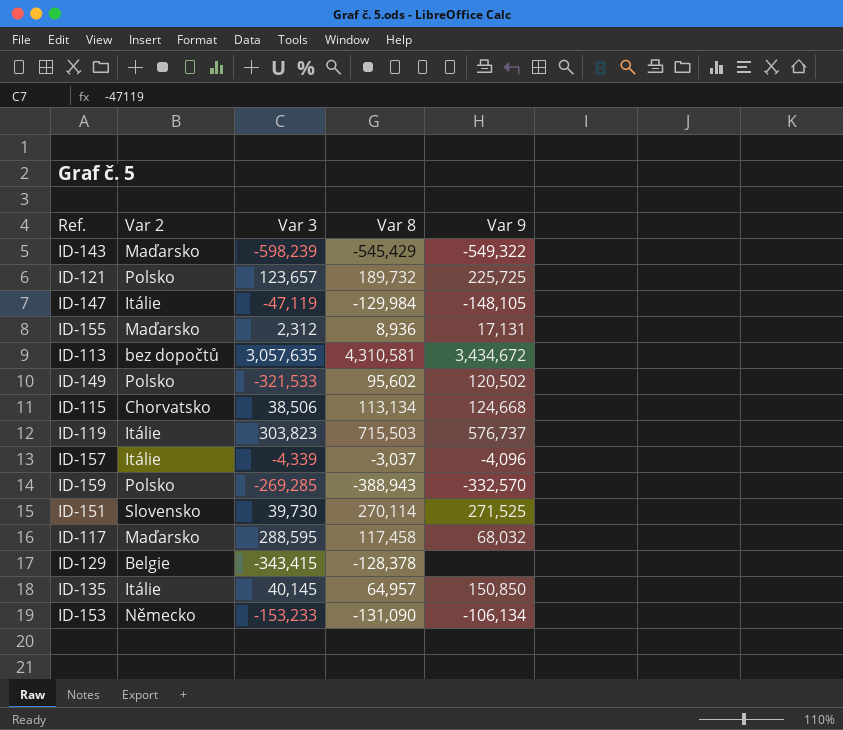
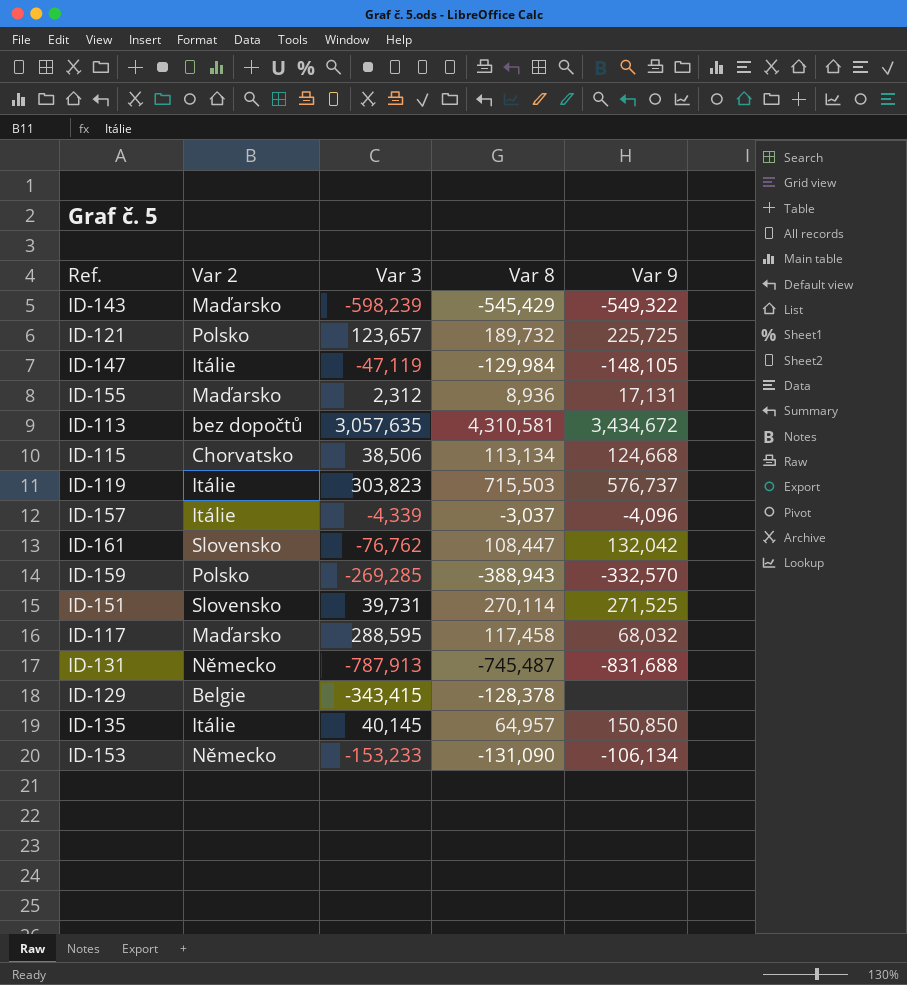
row ID-149: Polsko | -321,533 | 95,602 | 120,502 -> none
row ID-161: none -> Slovensko | -76,762 | 108,447 | 132,042
ID-151 | Var 3: 39,730 -> 39,731
row ID-131: none -> Německo | -787,913 | -745,487 | -831,688

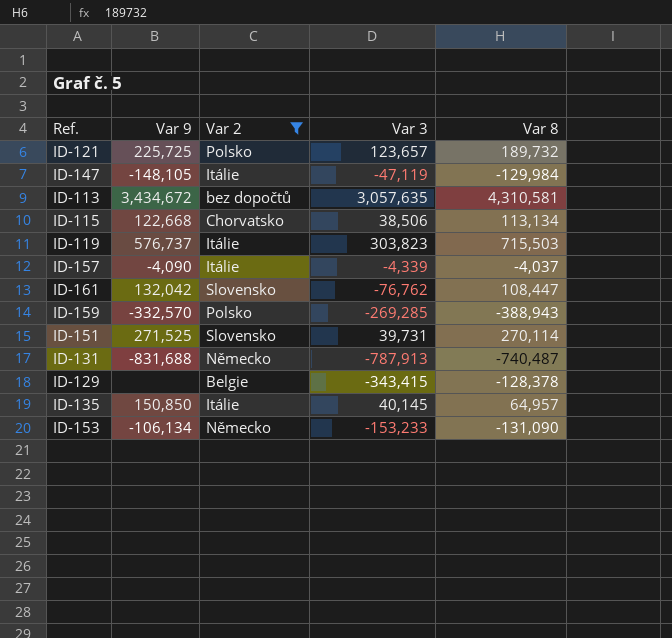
filter: none -> Var 2 != Maďarsko
column Var 9 | position: 5 -> 2
ID-115 | Var 9: 124,668 -> 122,668
ID-157 | Var 9: -4,096 -> -4,090
ID-157 | Var 8: -3,037 -> -4,037
ID-131 | Var 8: -745,487 -> -740,487

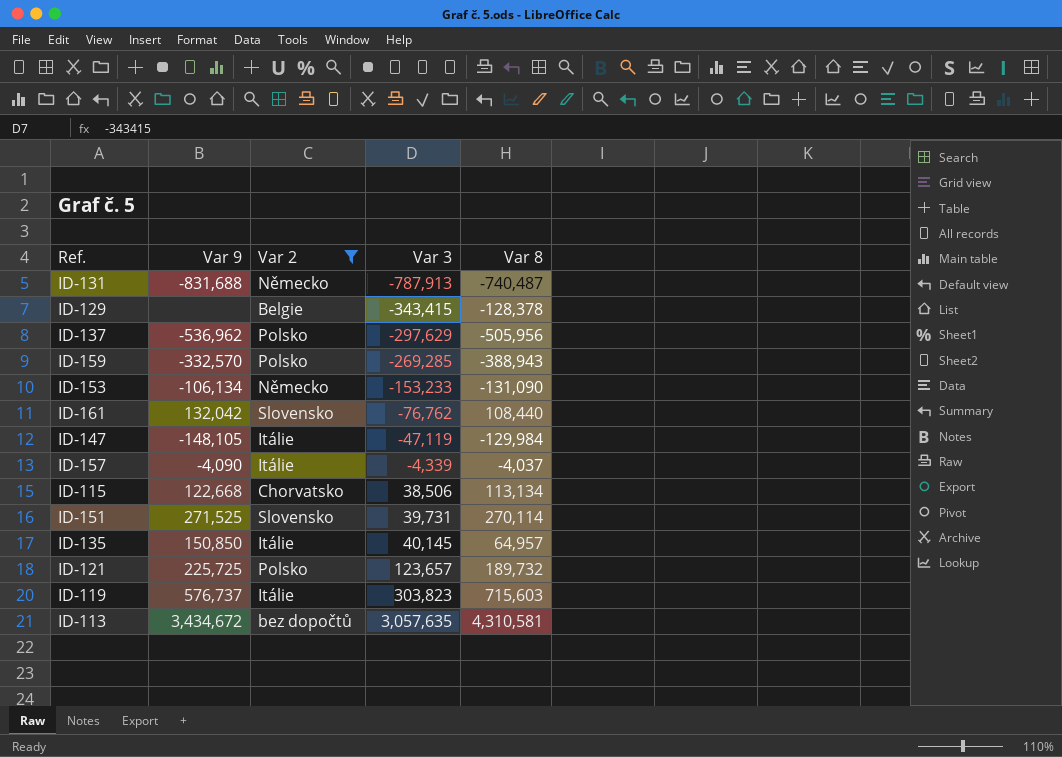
row order: none -> Var 3 ascending
row ID-137: none -> -536,962 | Polsko | -297,629 | -505,956
ID-161 | Var 8: 108,447 -> 108,440
ID-119 | Var 8: 715,503 -> 715,603

